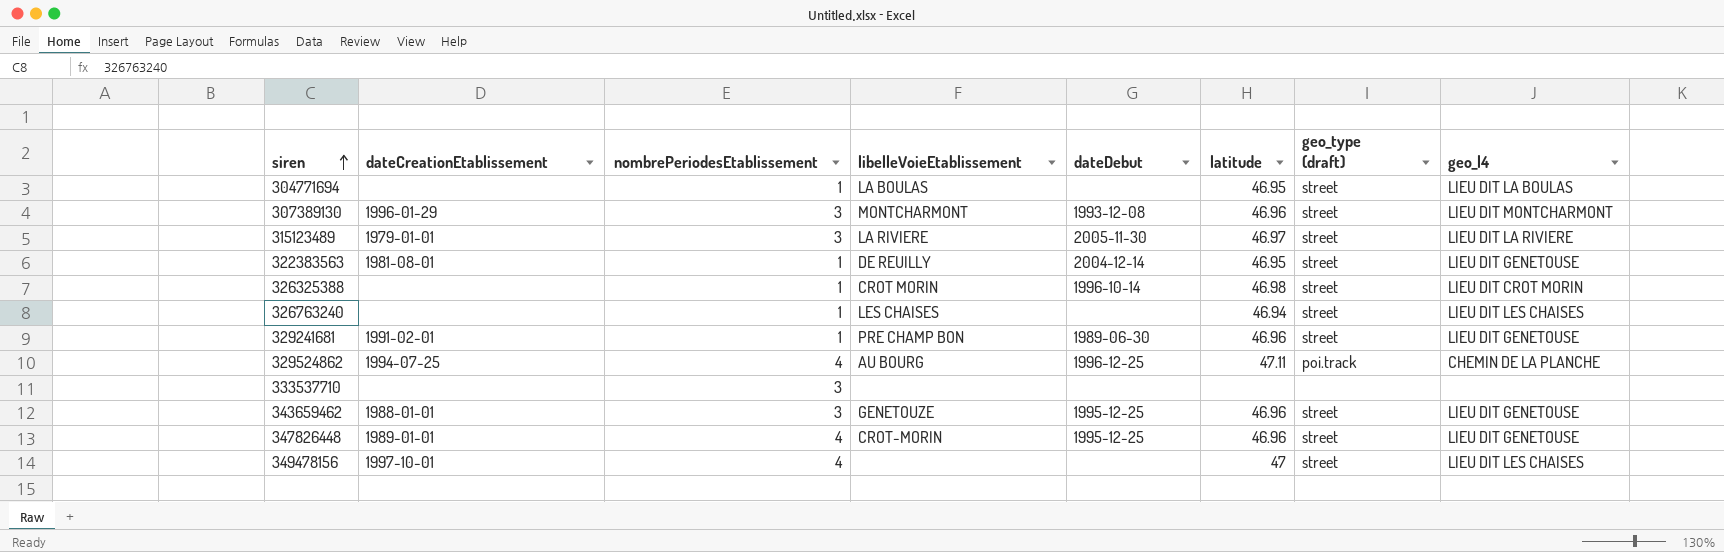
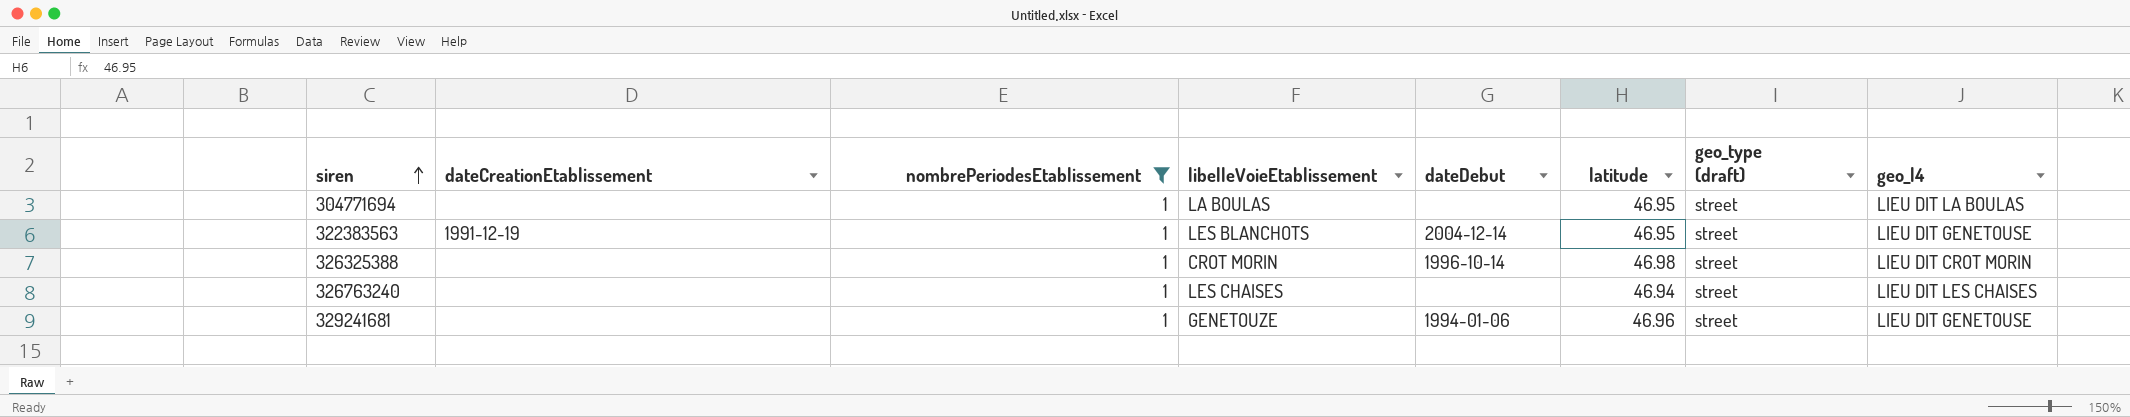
filter: none -> nombrePeriodesEtablissement = 1
322383563 | dateCreationEtablissement: 1981-08-01 -> 1991-12-19
322383563 | libelleVoieEtablissement: DE REUILLY -> LES BLANCHOTS
329241681 | dateCreationEtablissement: 1991-02-01 -> none
329241681 | libelleVoieEtablissement: PRE CHAMP BON -> GENETOUZE
329241681 | dateDebut: 1989-06-30 -> 1994-01-06

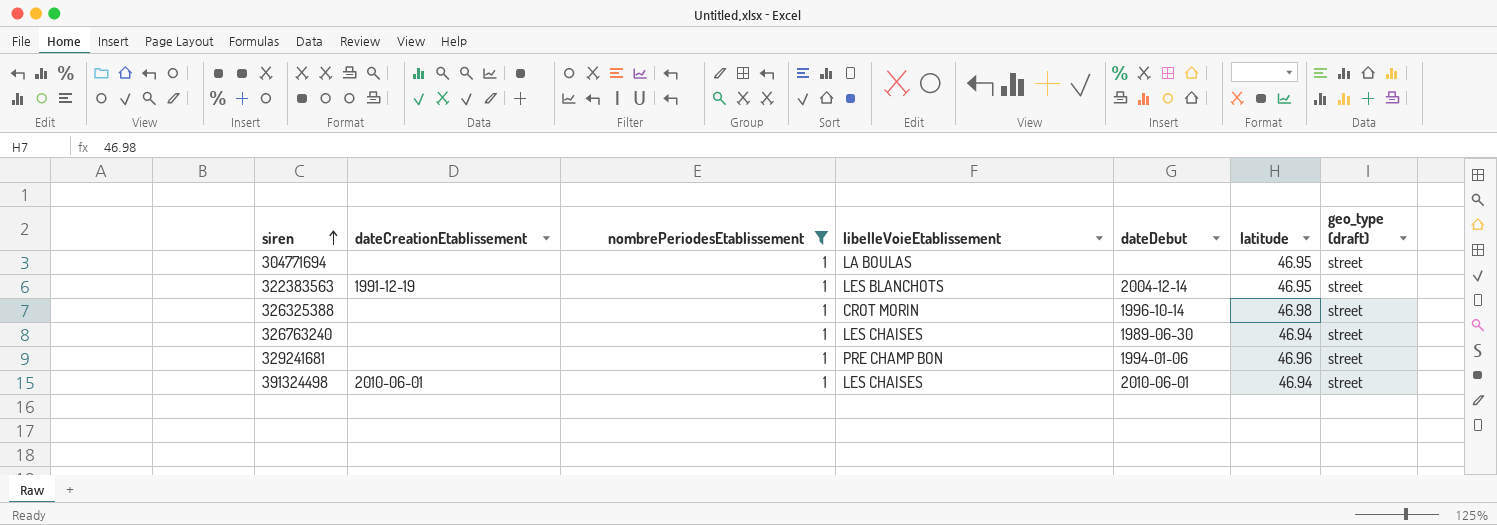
column geo_l4 | position: 8 -> none
326763240 | dateDebut: none -> 1989-06-30
329241681 | libelleVoieEtablissement: GENETOUZE -> PRE CHAMP BON
row 391324498: none -> 2010-06-01 | 1 | LES CHAISES | 2010-06-01 | 46.94 | street

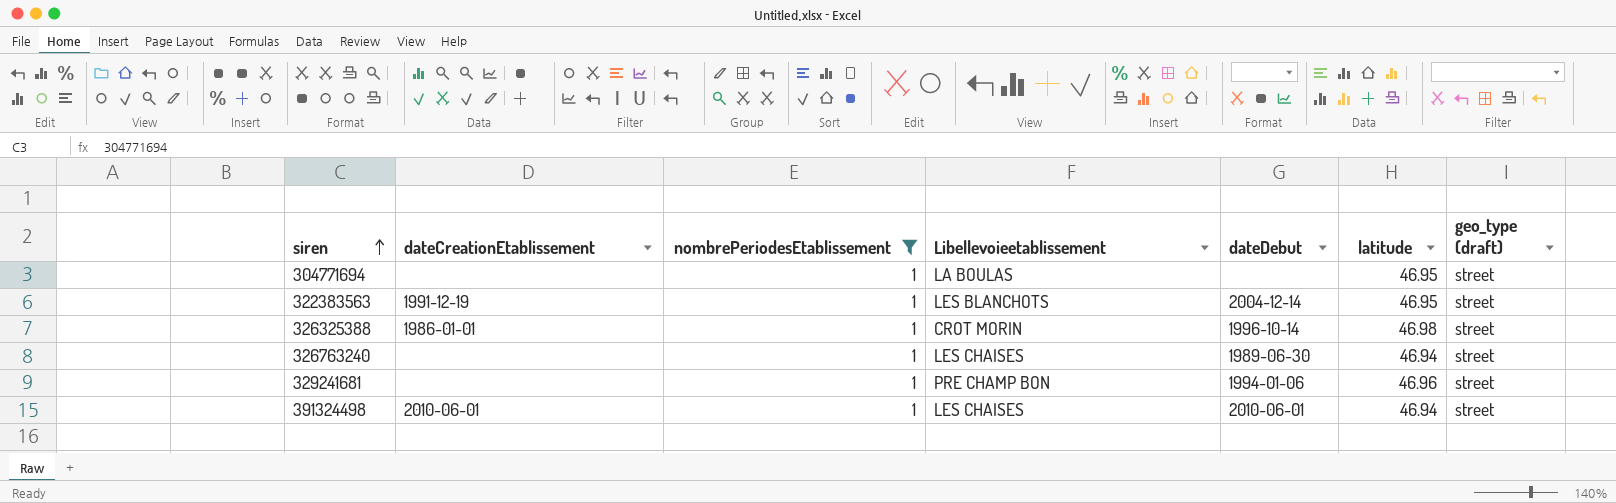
column name: libelleVoieEtablissement -> Libellevoieetablissement
326325388 | dateCreationEtablissement: none -> 1986-01-01

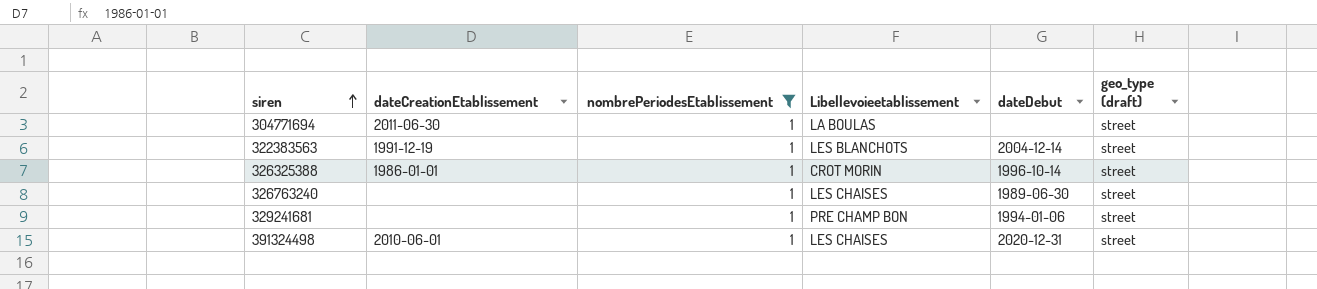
column latitude | position: 6 -> none
304771694 | dateCreationEtablissement: none -> 2011-06-30
391324498 | dateDebut: 2010-06-01 -> 2020-12-31

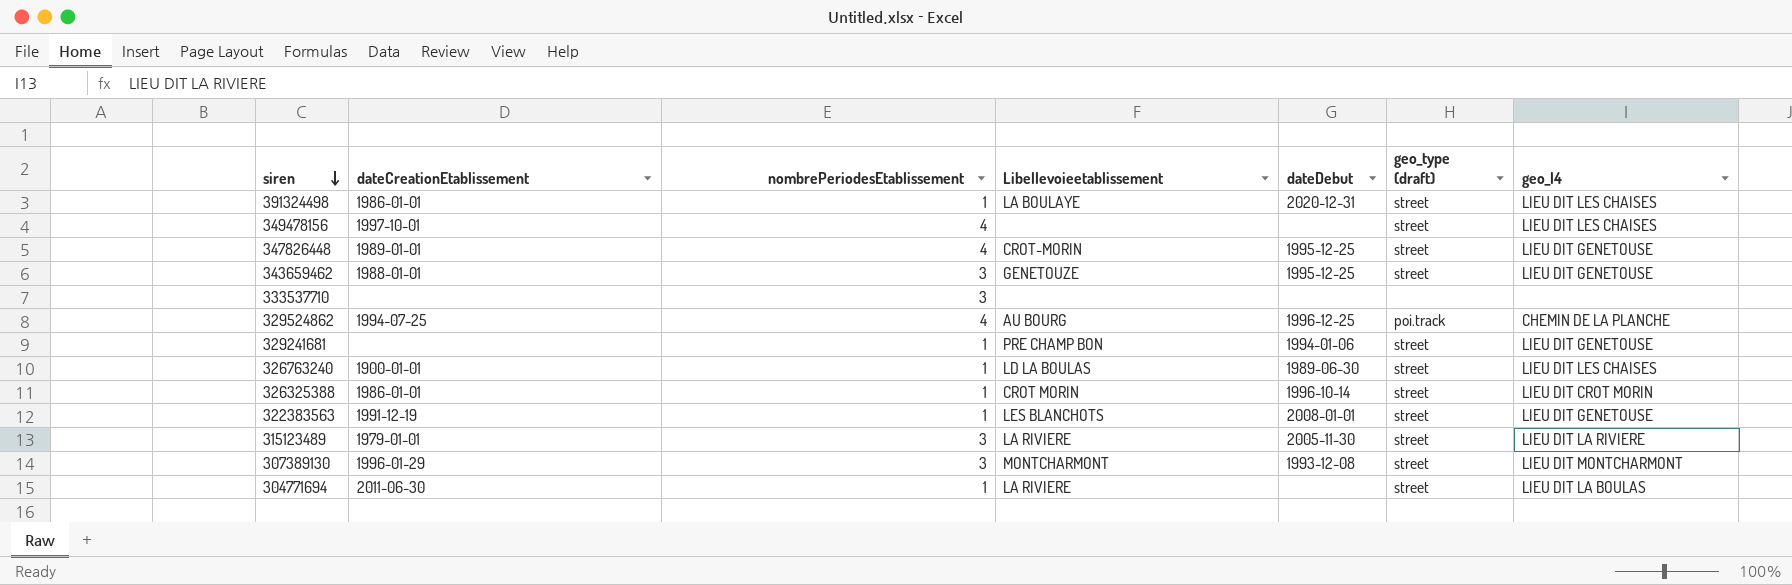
filter: nombrePeriodesEtablissement = 1 -> none
row order: siren ascending -> siren descending
column geo_l4 | position: none -> 7
391324498 | dateCreationEtablissement: 2010-06-01 -> 1986-01-01
391324498 | Libellevoieetablissement: LES CHAISES -> LA BOULAYE
326763240 | dateCreationEtablissement: none -> 1900-01-01
326763240 | Libellevoieetablissement: LES CHAISES -> LD LA BOULAS
322383563 | dateDebut: 2004-12-14 -> 2008-01-01
304771694 | Libellevoieetablissement: LA BOULAS -> LA RIVIERE

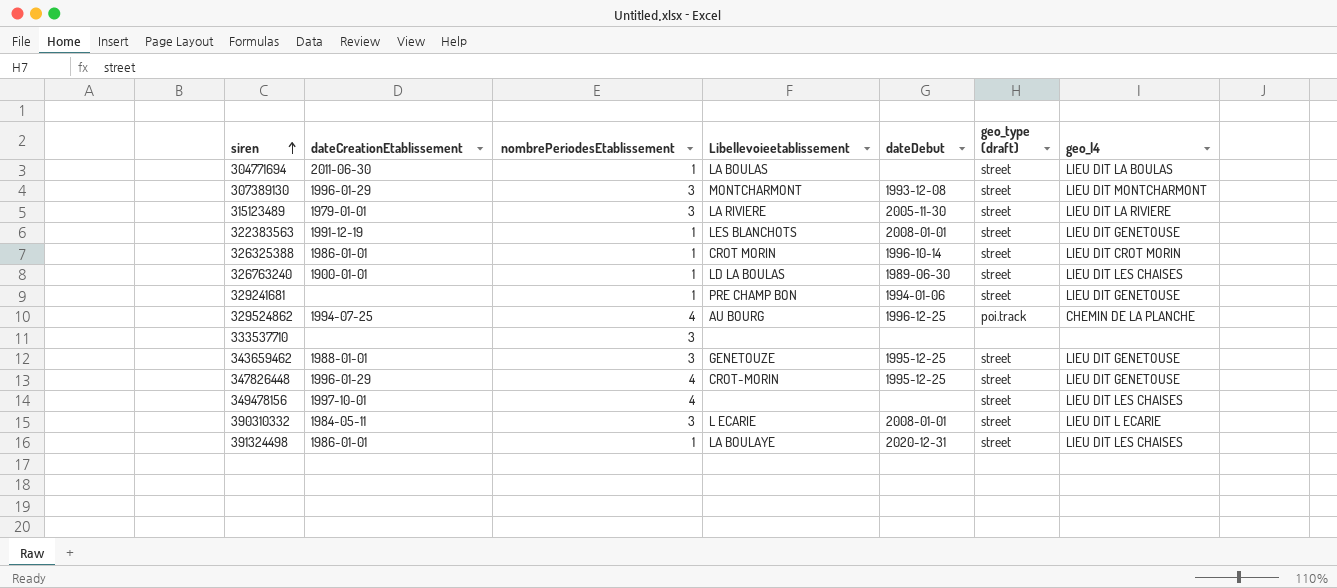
row order: siren descending -> siren ascending
304771694 | Libellevoieetablissement: LA RIVIERE -> LA BOULAS
347826448 | dateCreationEtablissement: 1989-01-01 -> 1996-01-29
row 390310332: none -> 1984-05-11 | 3 | L ECARIE | 2008-01-01 | street | LIEU DIT L ECARIE

